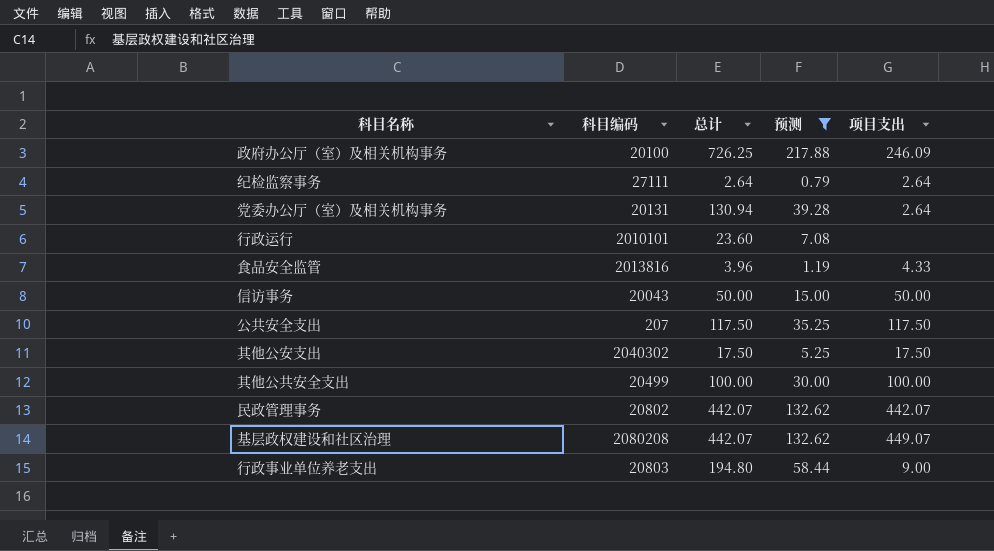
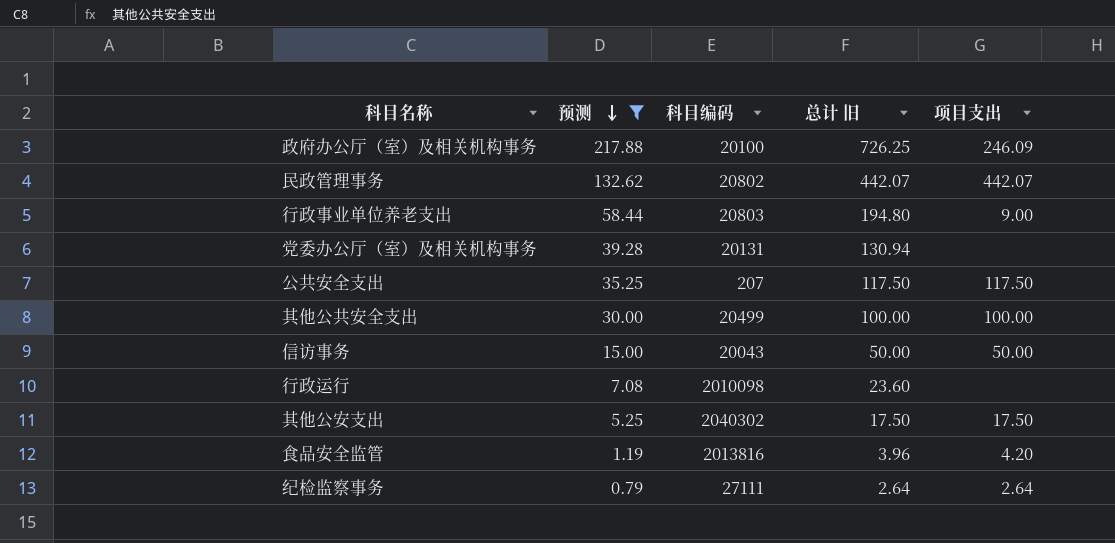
row order: none -> 预测 descending
column 预测 | position: 4 -> 2
column name: 总计 -> 总计 旧
row 基层政权建设和社区治理: 2080208 | 442.07 | 132.62 | 449.07 -> none
党委办公厅（室）及相关机构事务 | 项目支出: 2.64 -> none
行政运行 | 科目编码: 2010101 -> 2010098
食品安全监管 | 项目支出: 4.33 -> 4.20

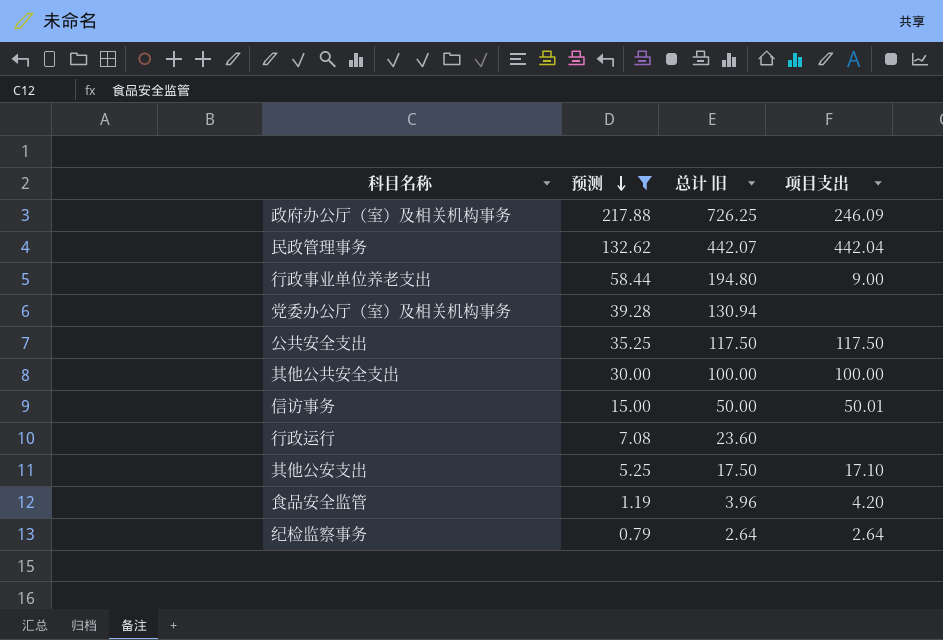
column 科目编码 | position: 3 -> none
民政管理事务 | 项目支出: 442.07 -> 442.04
信访事务 | 项目支出: 50.00 -> 50.01
其他公安支出 | 项目支出: 17.50 -> 17.10

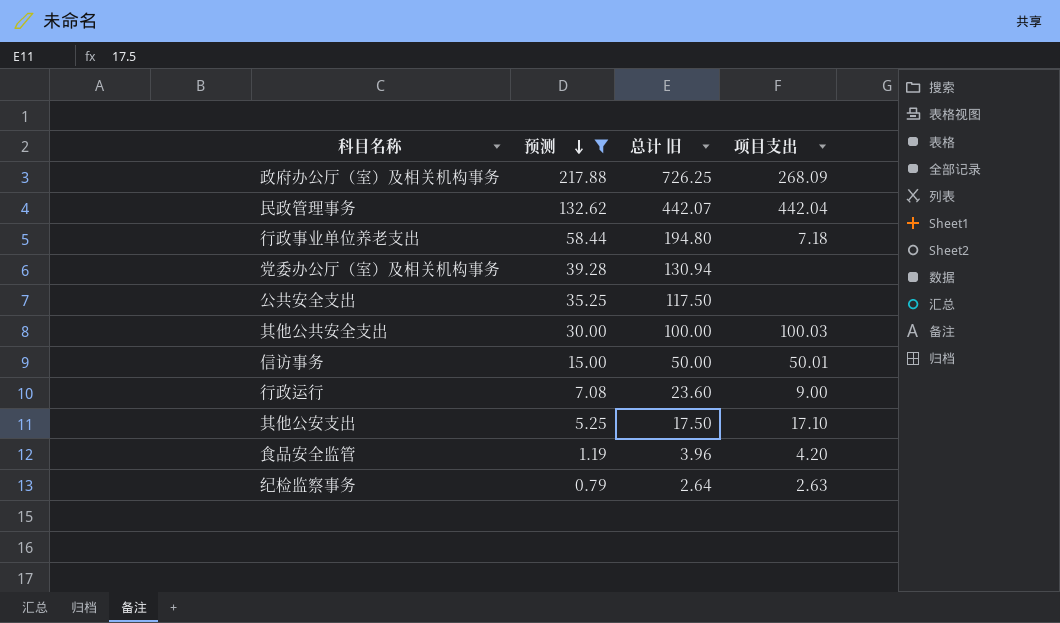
政府办公厅（室）及相关机构事务 | 项目支出: 246.09 -> 268.09
行政事业单位养老支出 | 项目支出: 9.00 -> 7.18
公共安全支出 | 项目支出: 117.50 -> none
其他公共安全支出 | 项目支出: 100.00 -> 100.03
行政运行 | 项目支出: none -> 9.00
纪检监察事务 | 项目支出: 2.64 -> 2.63

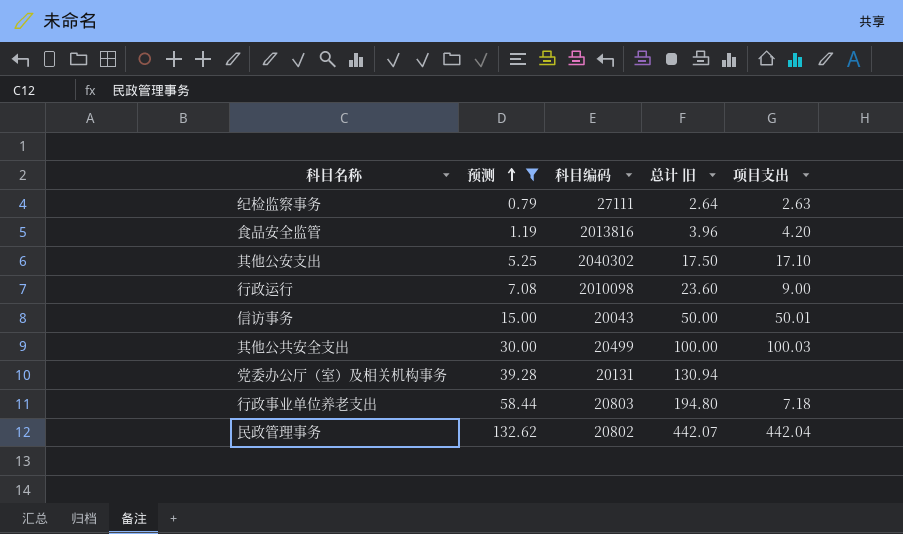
row order: 预测 descending -> 预测 ascending
column 科目编码 | position: none -> 3
row 政府办公厅（室）及相关机构事务: 217.88 | 726.25 | 268.09 -> none
row 公共安全支出: 35.25 | 117.50 | none -> none

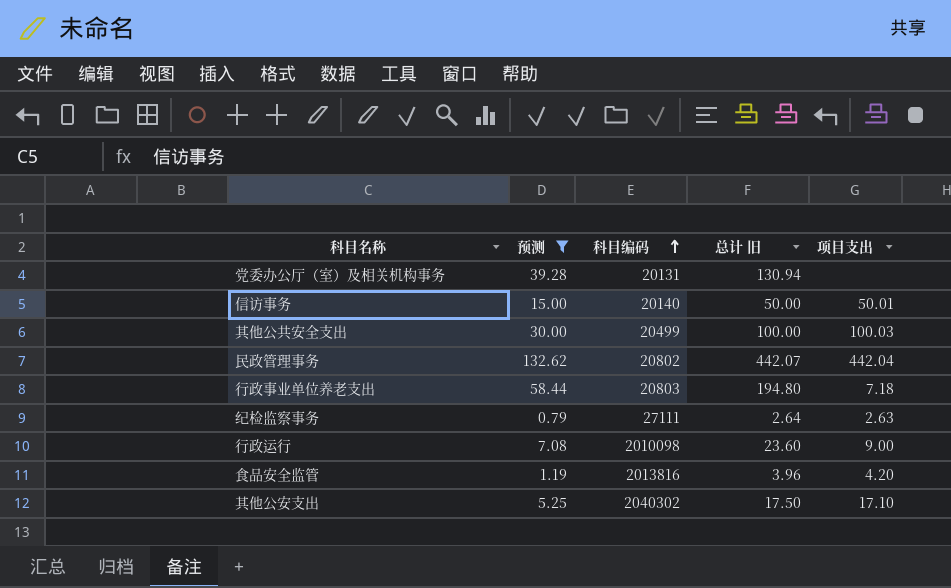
row order: 预测 ascending -> 科目编码 ascending
信访事务 | 科目编码: 20043 -> 20140

